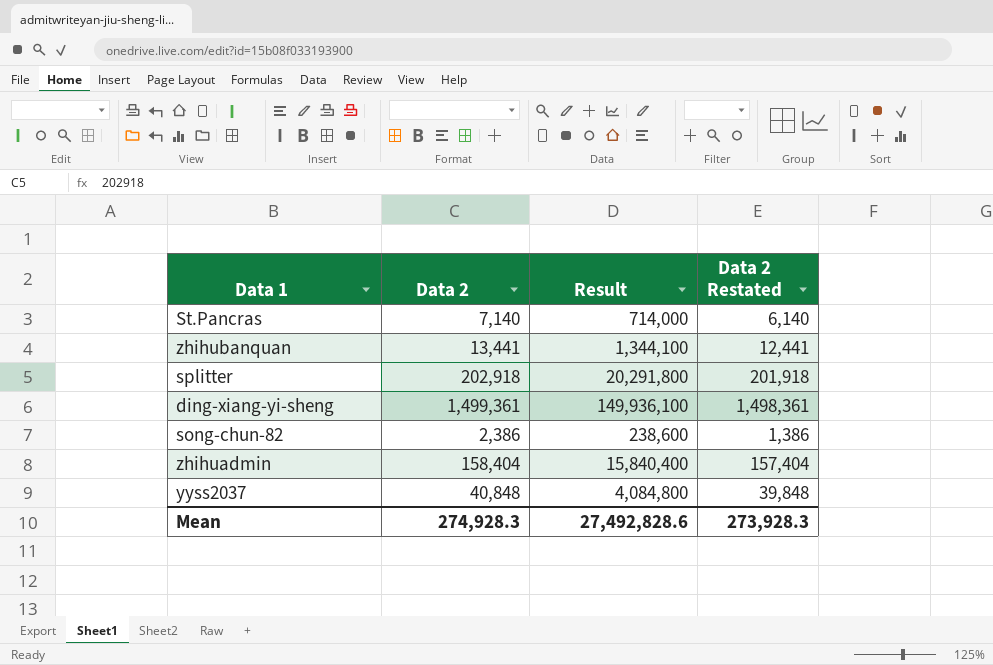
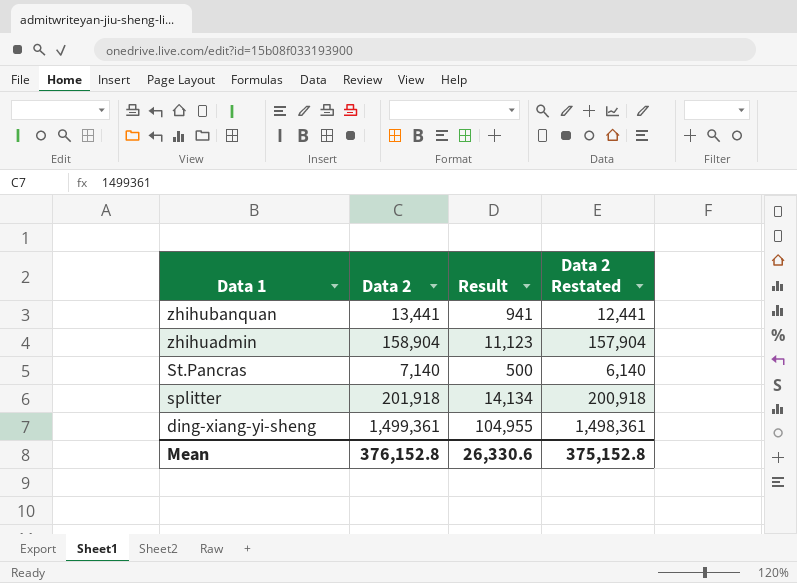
row order: none -> Data 1 descending
column Result | formula: [Data 2] * 100 -> [Data 2] * 0.07
row song-chun-82: 2,386 | 238,600 | 1,386 -> none
row yyss2037: 40,848 | 4,084,800 | 39,848 -> none
zhihuadmin | Data 2: 158,404 -> 158,904
zhihuadmin | Data 2 Restated: 157,404 -> 157,904
splitter | Data 2: 202,918 -> 201,918
splitter | Data 2 Restated: 201,918 -> 200,918
Mean | Data 2: 274,928.3 -> 376,152.8
Mean | Result: 27,492,828.6 -> 26,330.6
Mean | Data 2 Restated: 273,928.3 -> 375,152.8

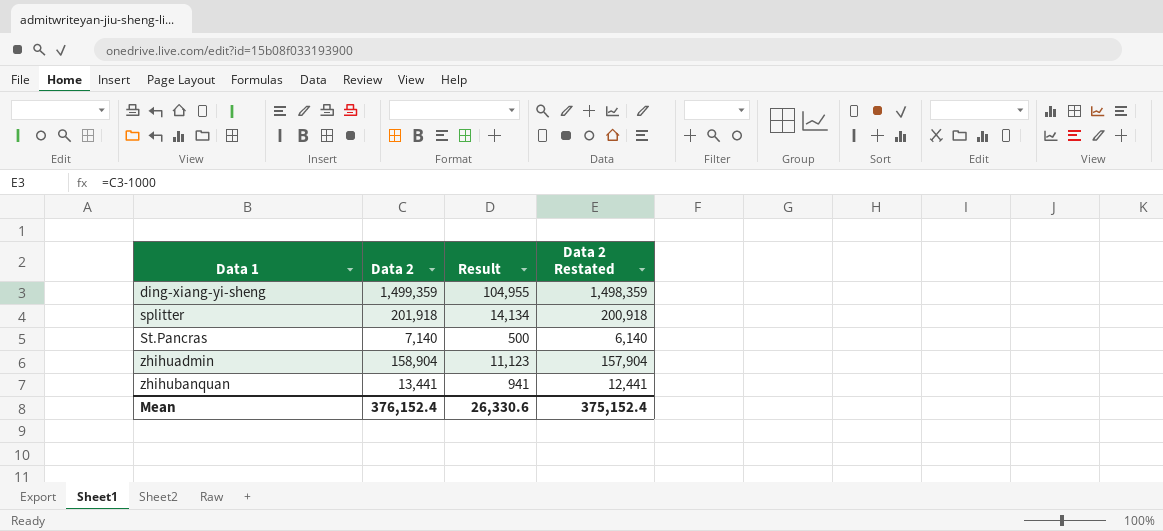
row order: Data 1 descending -> Data 1 ascending
ding-xiang-yi-sheng | Data 2: 1,499,361 -> 1,499,359
ding-xiang-yi-sheng | Data 2 Restated: 1,498,361 -> 1,498,359
Mean | Data 2: 376,152.8 -> 376,152.4
Mean | Data 2 Restated: 375,152.8 -> 375,152.4

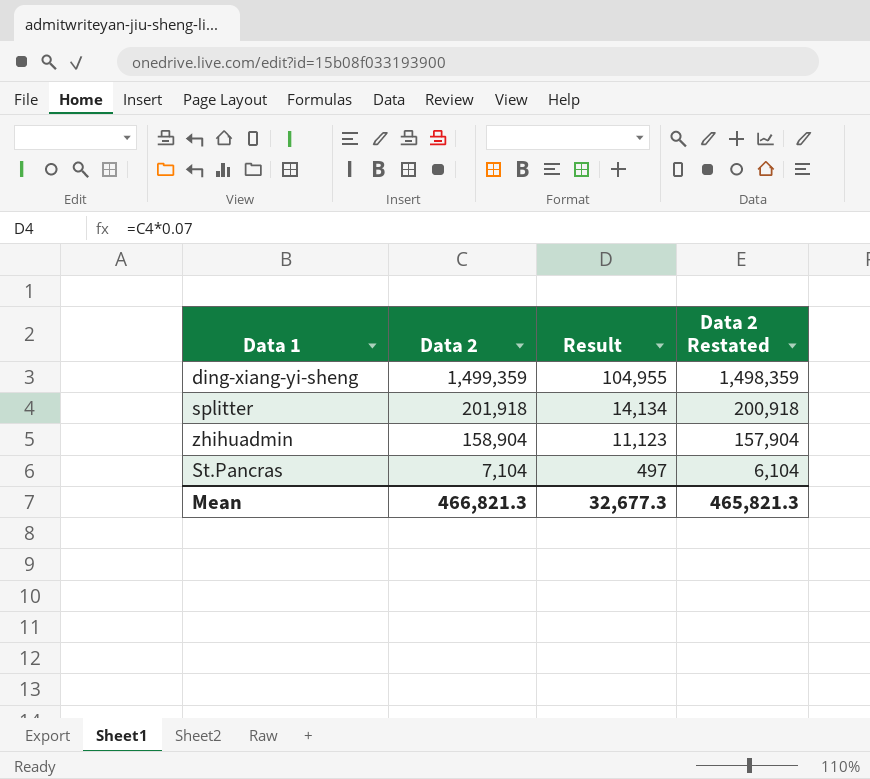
row order: Data 1 ascending -> Data 2 descending
row zhihubanquan: 13,441 | 941 | 12,441 -> none
St.Pancras | Data 2: 7,140 -> 7,104
St.Pancras | Result: 500 -> 497
St.Pancras | Data 2 Restated: 6,140 -> 6,104
Mean | Data 2: 376,152.4 -> 466,821.3
Mean | Result: 26,330.6 -> 32,677.3
Mean | Data 2 Restated: 375,152.4 -> 465,821.3

